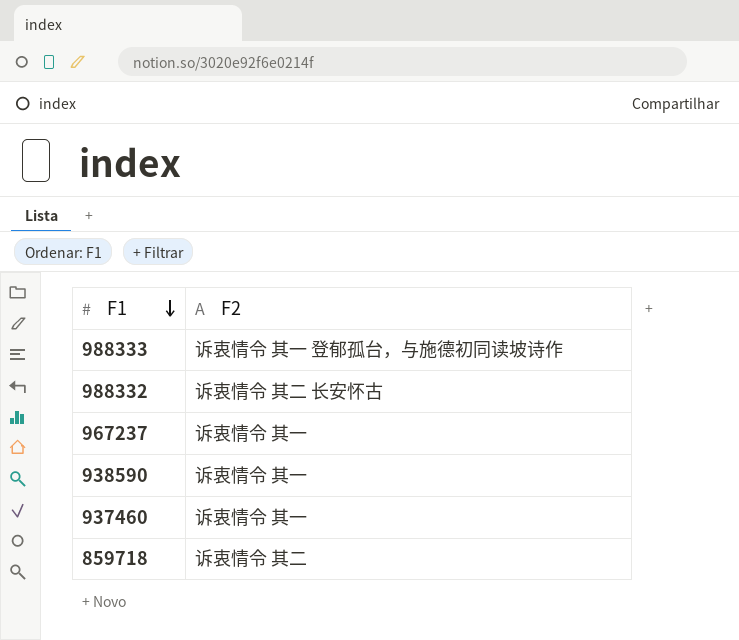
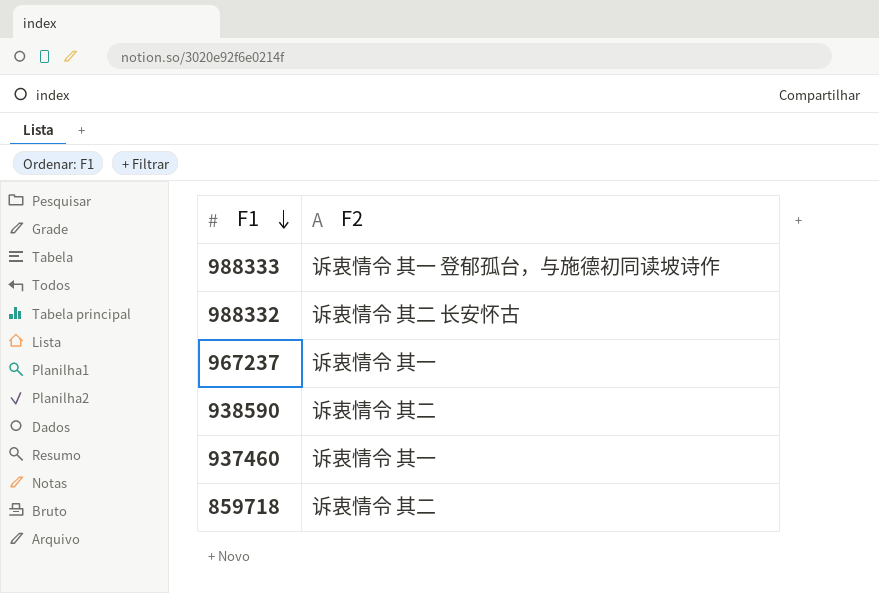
938590 | F2: 诉衷情令 其一 -> 诉衷情令 其二

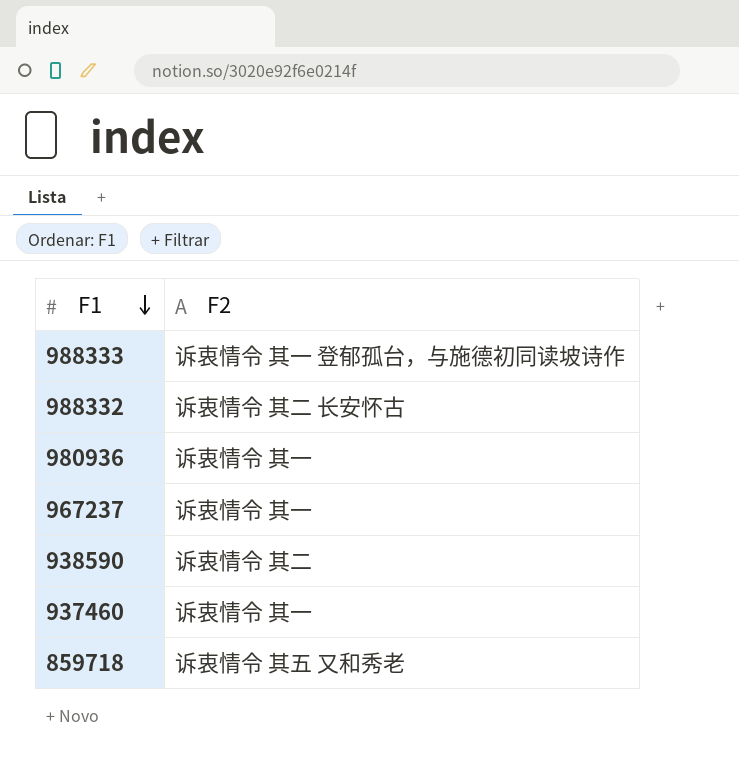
row 980936: none -> 诉衷情令 其一
859718 | F2: 诉衷情令 其二 -> 诉衷情令 其五 又和秀老

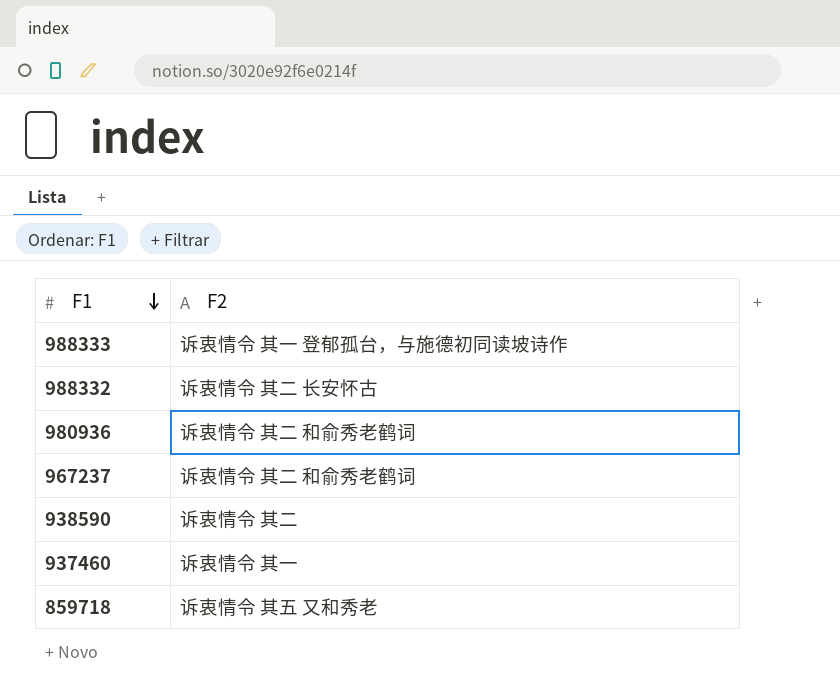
980936 | F2: 诉衷情令 其一 -> 诉衷情令 其二 和俞秀老鹤词
967237 | F2: 诉衷情令 其一 -> 诉衷情令 其二 和俞秀老鹤词

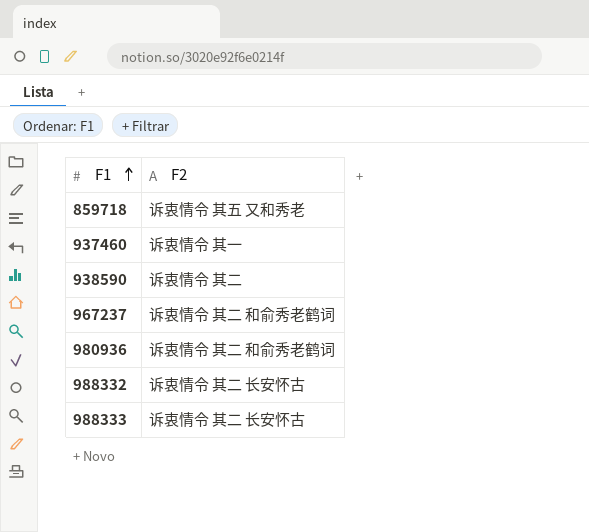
row order: F1 descending -> F1 ascending
988333 | F2: 诉衷情令 其一 登郁孤台，与施德初同读坡诗作 -> 诉衷情令 其二 长安怀古

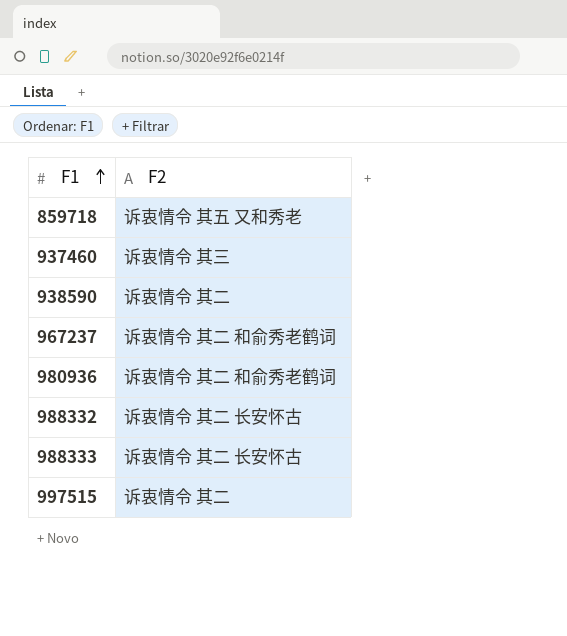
937460 | F2: 诉衷情令 其一 -> 诉衷情令 其三
row 997515: none -> 诉衷情令 其二

